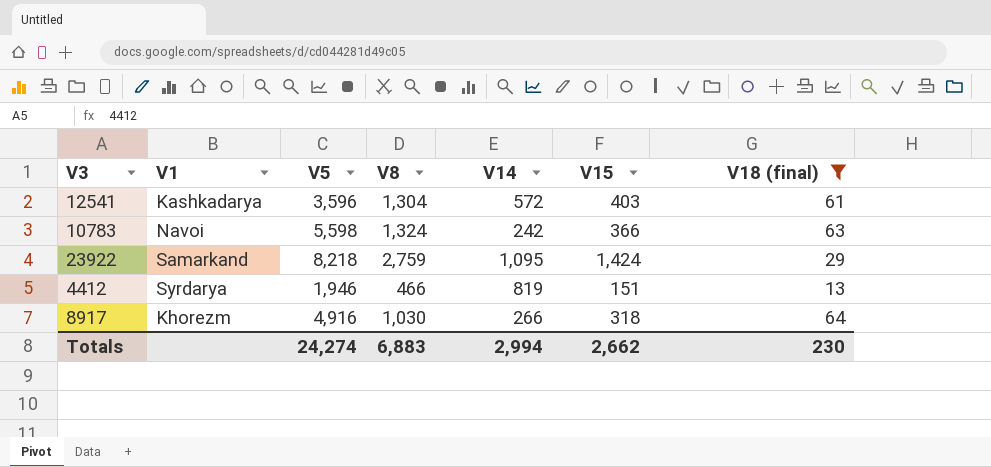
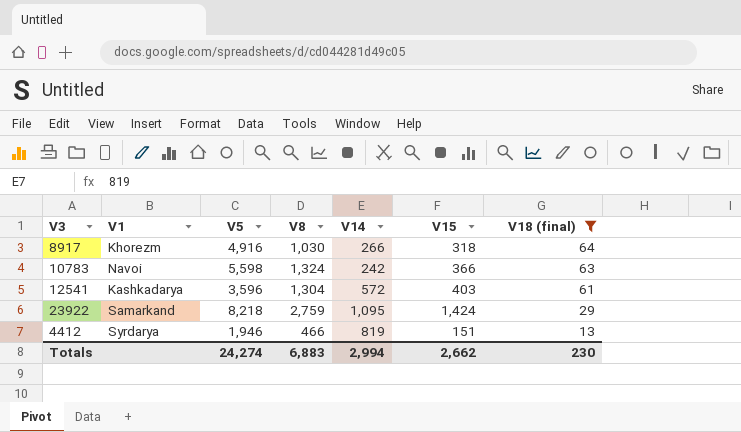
row order: none -> V18 (final) descending

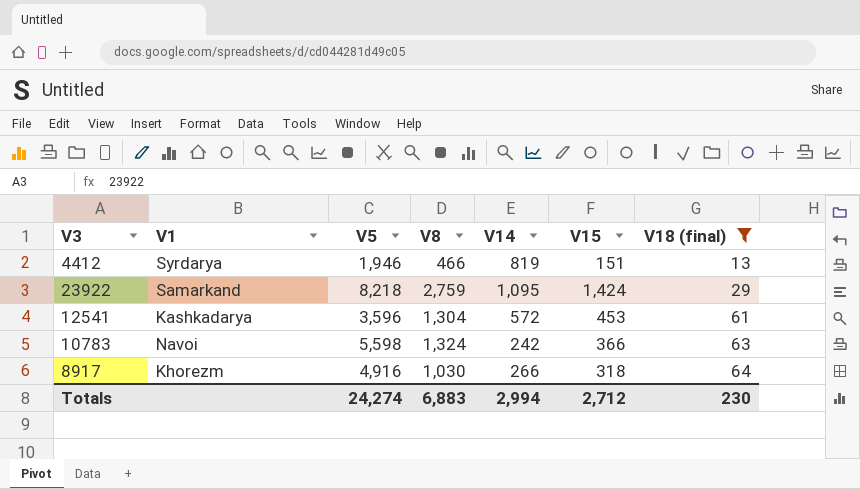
row order: V18 (final) descending -> V18 (final) ascending
12541 | V15: 403 -> 453
Totals | V15: 2,662 -> 2,712

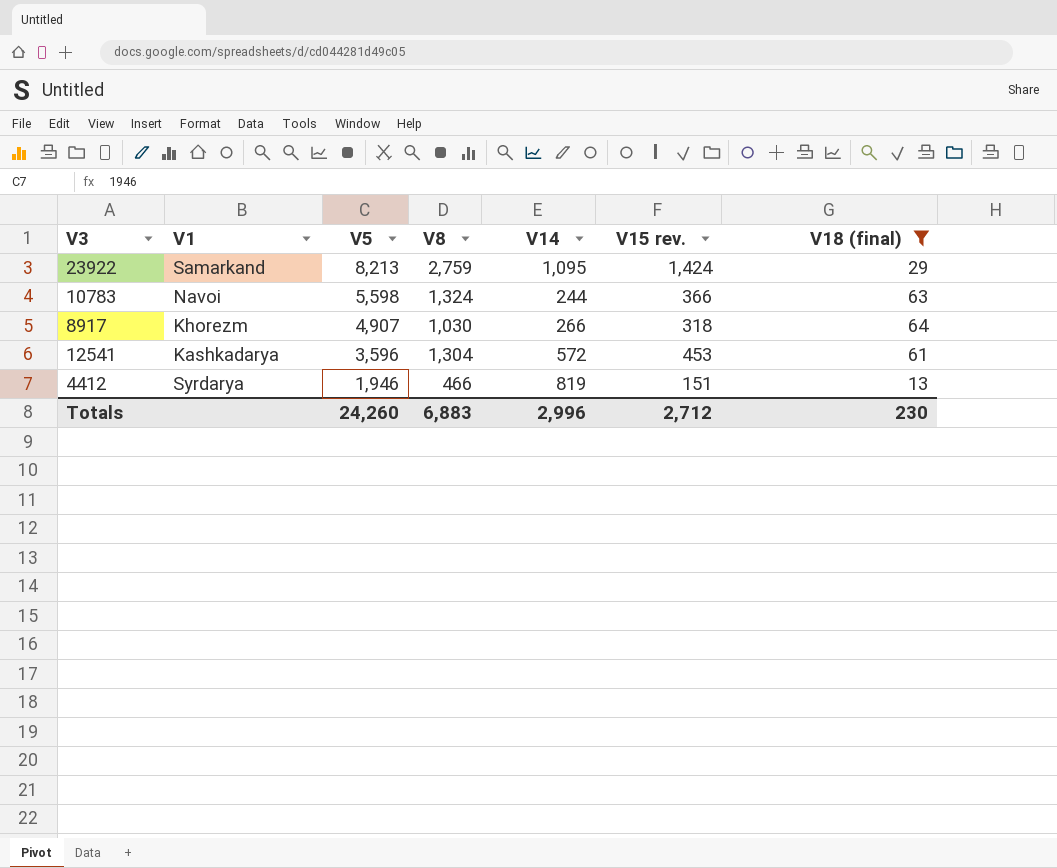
row order: V18 (final) ascending -> V5 descending
column name: V15 -> V15 rev.
23922 | V5: 8,218 -> 8,213
10783 | V14: 242 -> 244
8917 | V5: 4,916 -> 4,907
Totals | V5: 24,274 -> 24,260
Totals | V14: 2,994 -> 2,996

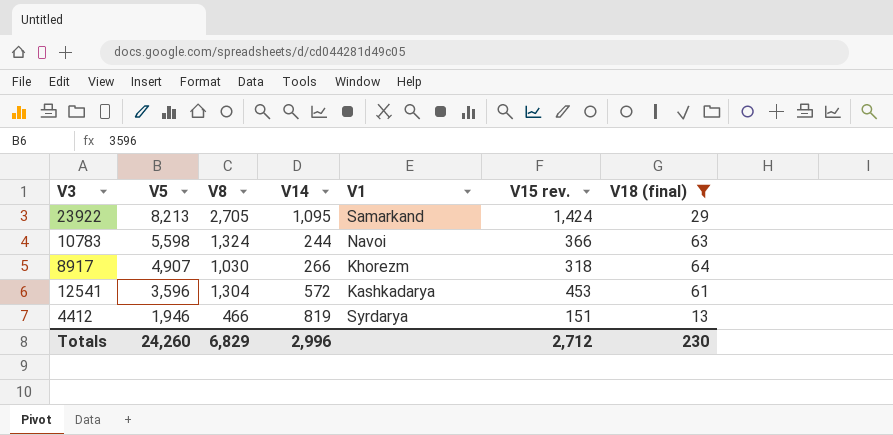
column V1 | position: 2 -> 5
23922 | V8: 2,759 -> 2,705
Totals | V8: 6,883 -> 6,829

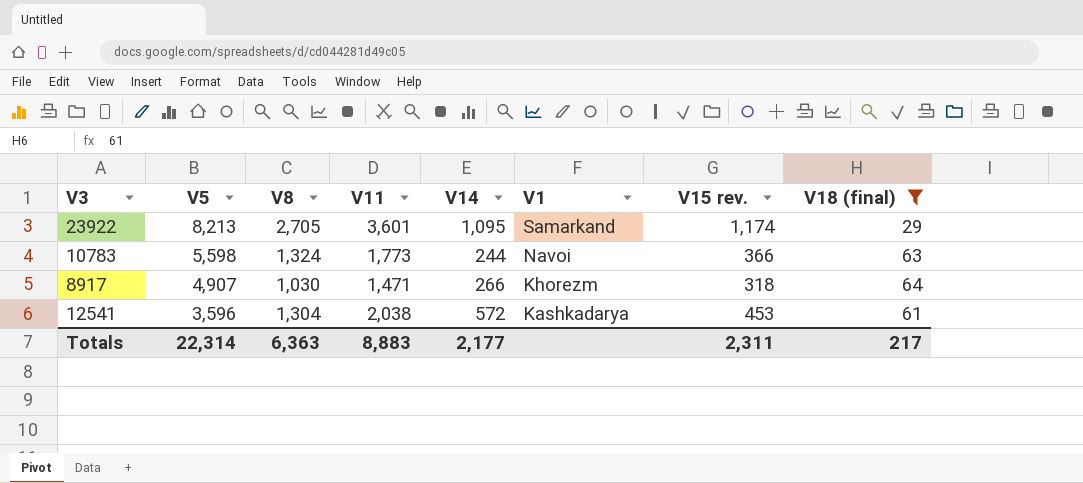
column V11 | position: none -> 4
row 4412: 1,946 | 466 | 819 | Syrdarya | 151 | 13 -> none
23922 | V15 rev.: 1,424 -> 1,174
Totals | V5: 24,260 -> 22,314
Totals | V8: 6,829 -> 6,363
Totals | V14: 2,996 -> 2,177
Totals | V15 rev.: 2,712 -> 2,311
Totals | V18 (final): 230 -> 217

